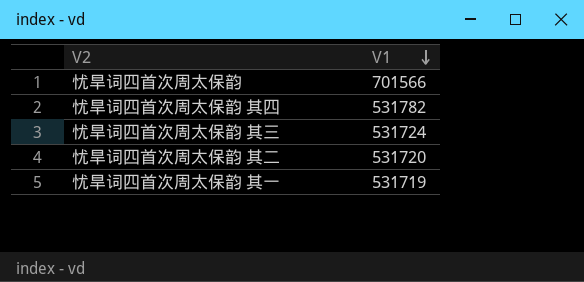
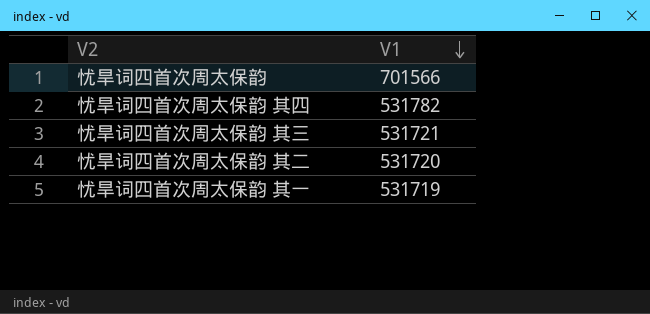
忧旱词四首次周太保韵 其三 | V1: 531724 -> 531721

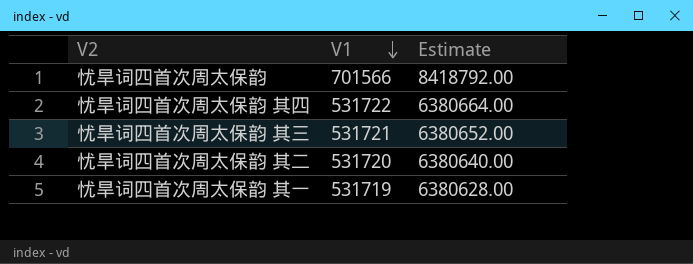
column Estimate | formula: none -> [V1] * 12
忧旱词四首次周太保韵 其四 | V1: 531782 -> 531722

